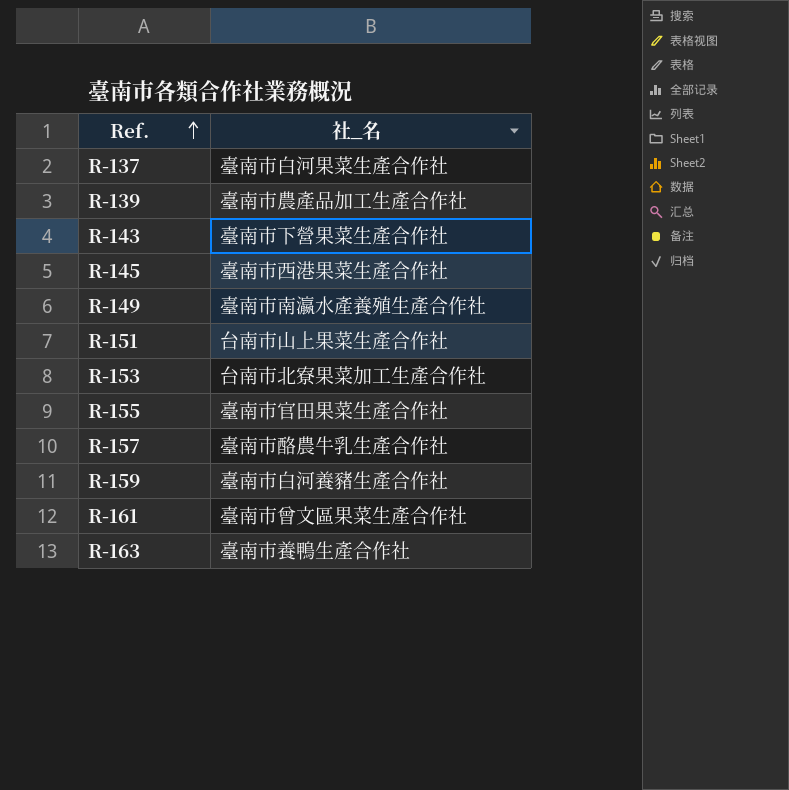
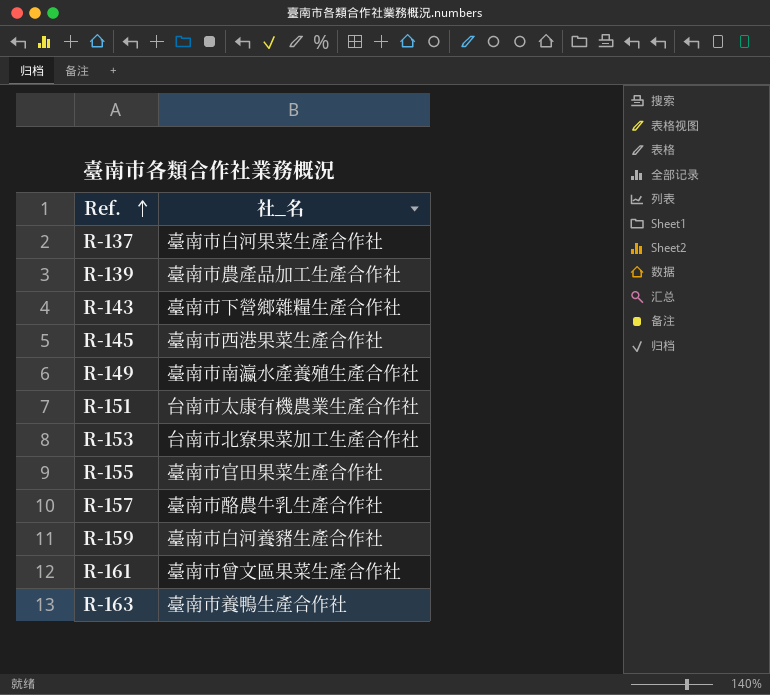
R-143 | 社_名: 臺南市下營果菜生產合作社 -> 臺南市下營鄉雜糧生產合作社
R-151 | 社_名: 台南市山上果菜生產合作社 -> 台南市太康有機農業生產合作社

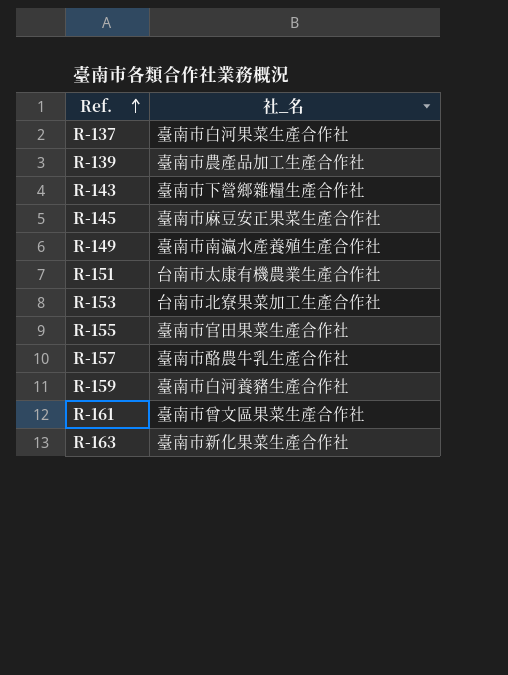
R-145 | 社_名: 臺南市西港果菜生產合作社 -> 臺南市麻豆安正果菜生產合作社
R-163 | 社_名: 臺南市養鴨生產合作社 -> 臺南市新化果菜生產合作社

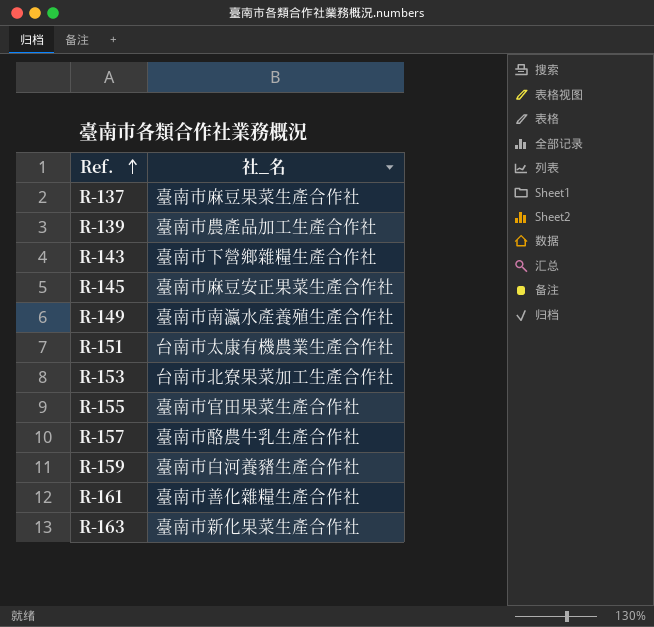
R-137 | 社_名: 臺南市白河果菜生產合作社 -> 臺南市麻豆果菜生產合作社
R-161 | 社_名: 臺南市曾文區果菜生產合作社 -> 臺南市善化雜糧生產合作社

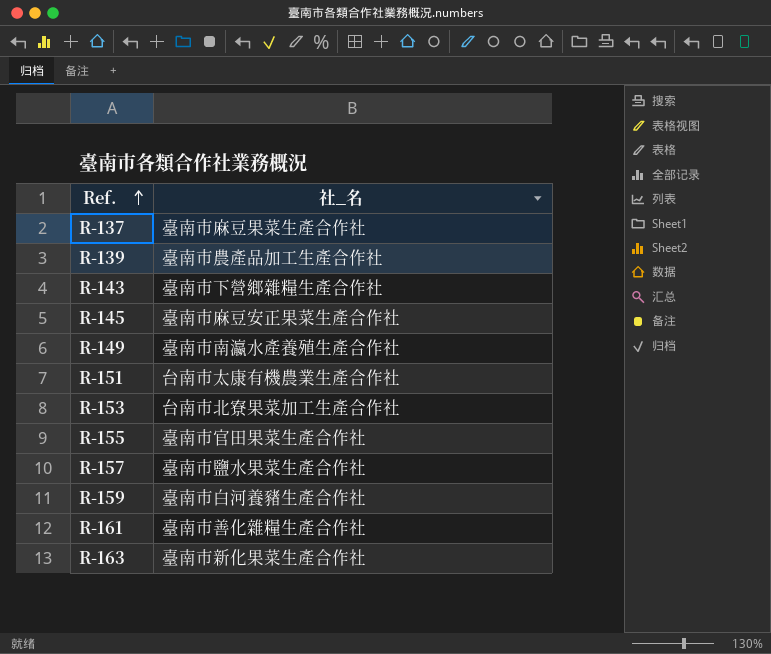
R-157 | 社_名: 臺南市酪農牛乳生產合作社 -> 臺南市鹽水果菜生產合作社

